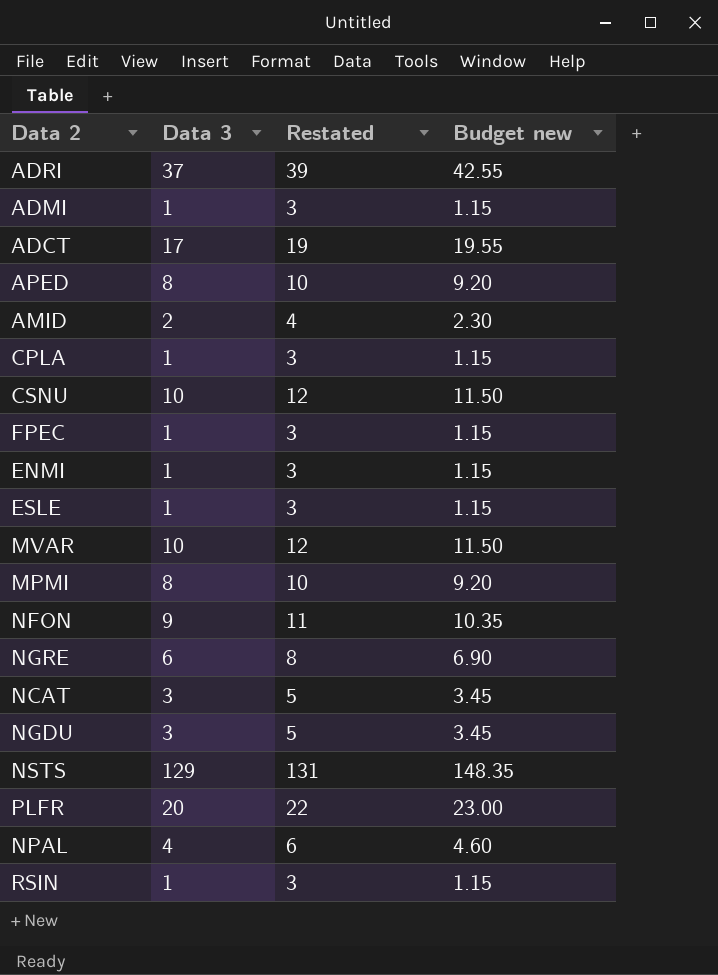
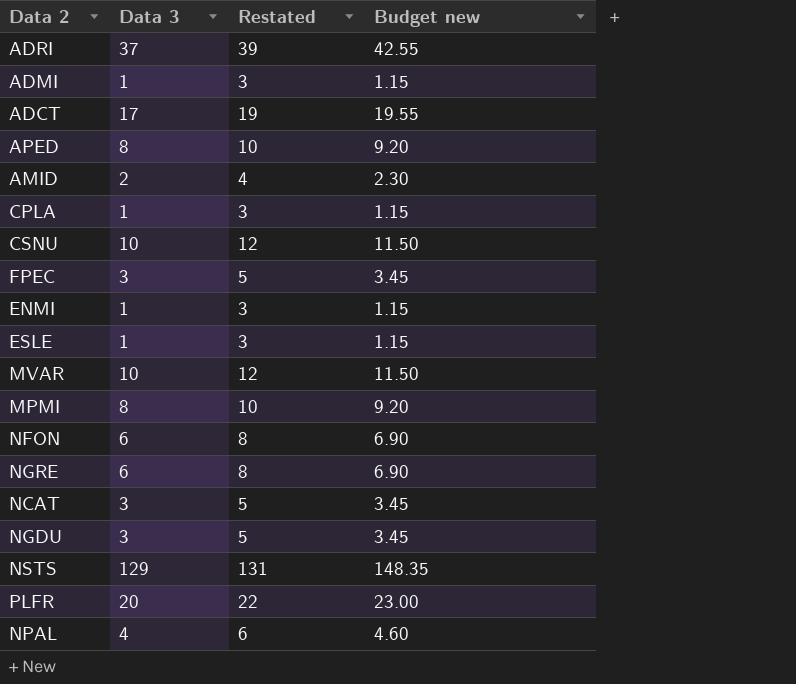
row RSIN: 1 | 3 | 1.15 -> none
FPEC | Data 3: 1 -> 3
FPEC | Restated: 3 -> 5
FPEC | Budget new: 1.15 -> 3.45
NFON | Data 3: 9 -> 6
NFON | Restated: 11 -> 8
NFON | Budget new: 10.35 -> 6.90

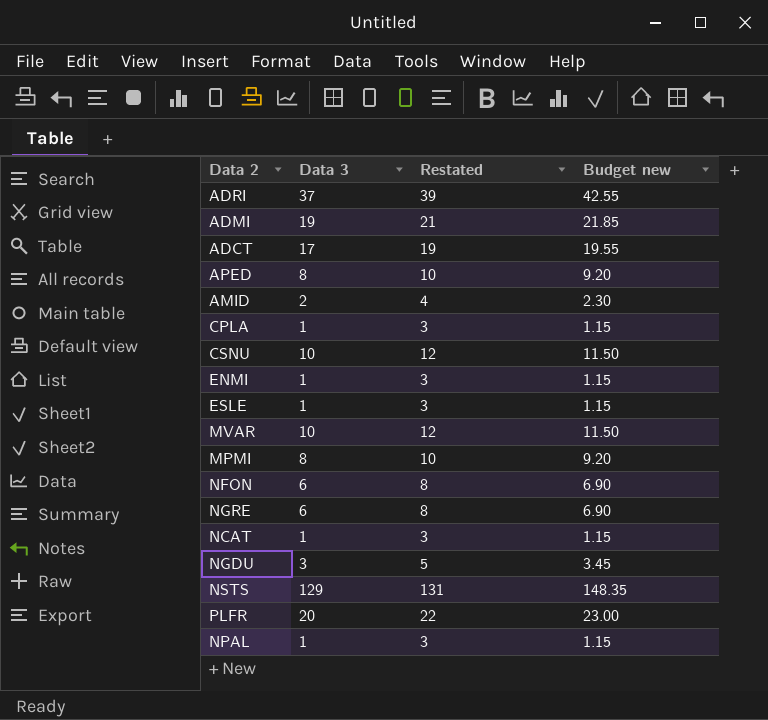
row FPEC: 3 | 5 | 3.45 -> none
ADMI | Data 3: 1 -> 19
ADMI | Restated: 3 -> 21
ADMI | Budget new: 1.15 -> 21.85
NCAT | Data 3: 3 -> 1
NCAT | Restated: 5 -> 3
NCAT | Budget new: 3.45 -> 1.15
NPAL | Data 3: 4 -> 1
NPAL | Restated: 6 -> 3
NPAL | Budget new: 4.60 -> 1.15

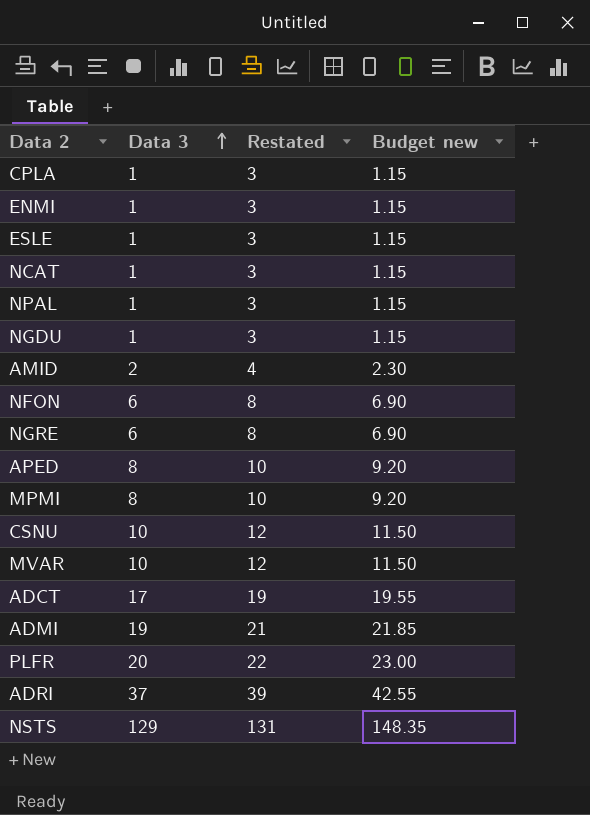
row order: none -> Data 3 ascending
NGDU | Data 3: 3 -> 1
NGDU | Restated: 5 -> 3
NGDU | Budget new: 3.45 -> 1.15

